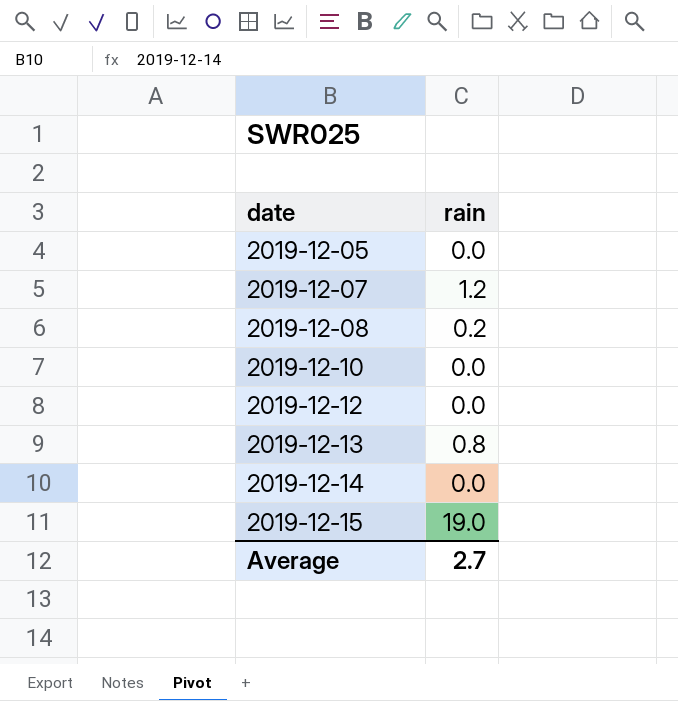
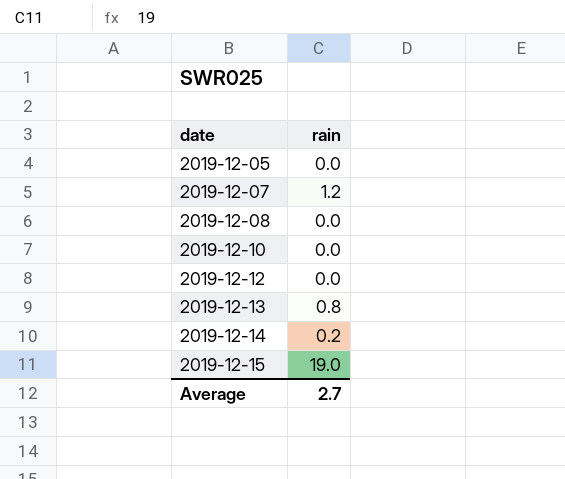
2019-12-08 | rain: 0.2 -> 0.0
2019-12-14 | rain: 0.0 -> 0.2

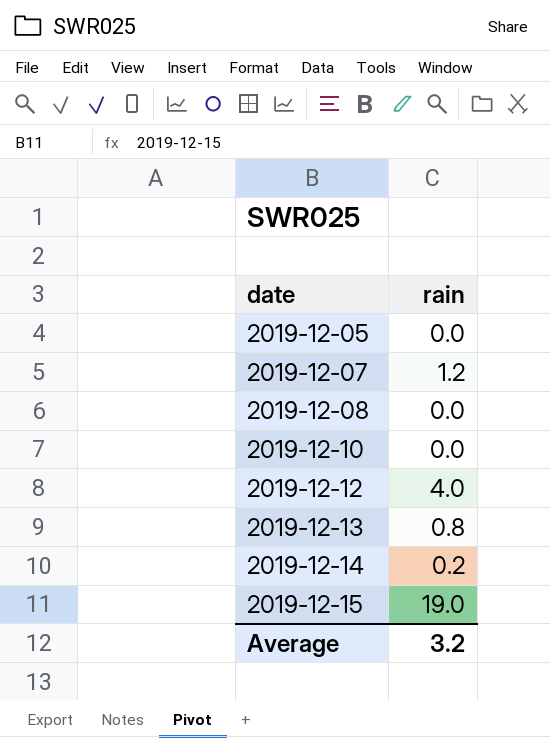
2019-12-12 | rain: 0.0 -> 4.0
Average | rain: 2.7 -> 3.2

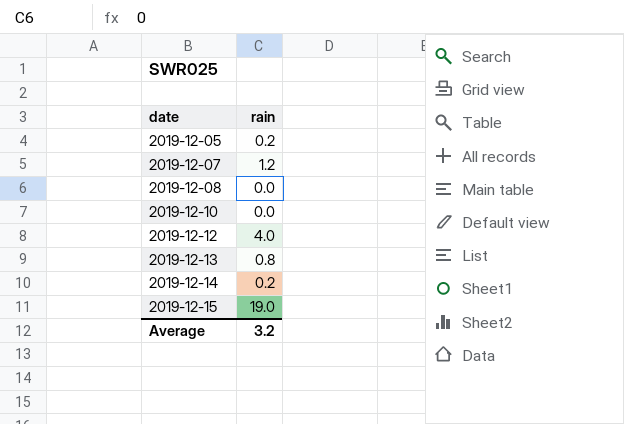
2019-12-05 | rain: 0.0 -> 0.2

